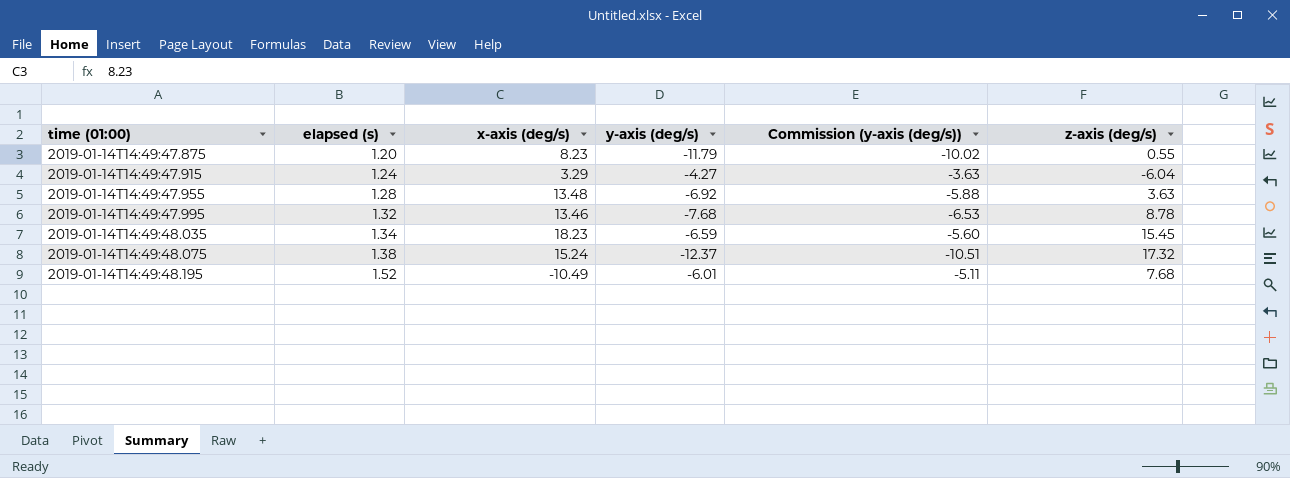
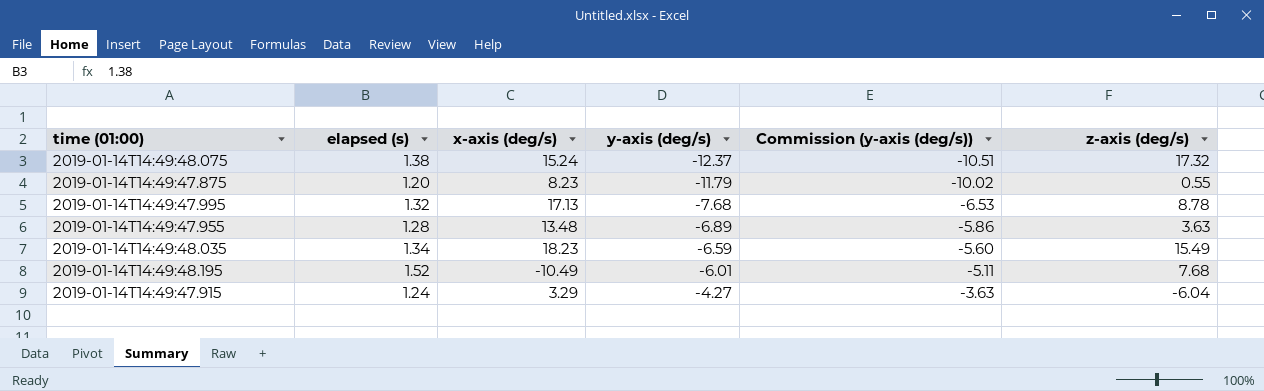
row order: time (01:00) ascending -> y-axis (deg/s) ascending
2019-01-14T14:49:47.995 | x-axis (deg/s): 13.46 -> 17.13
2019-01-14T14:49:47.955 | y-axis (deg/s): -6.92 -> -6.89
2019-01-14T14:49:47.955 | Commission (y-axis (deg/s)): -5.88 -> -5.86
2019-01-14T14:49:48.035 | z-axis (deg/s): 15.45 -> 15.49

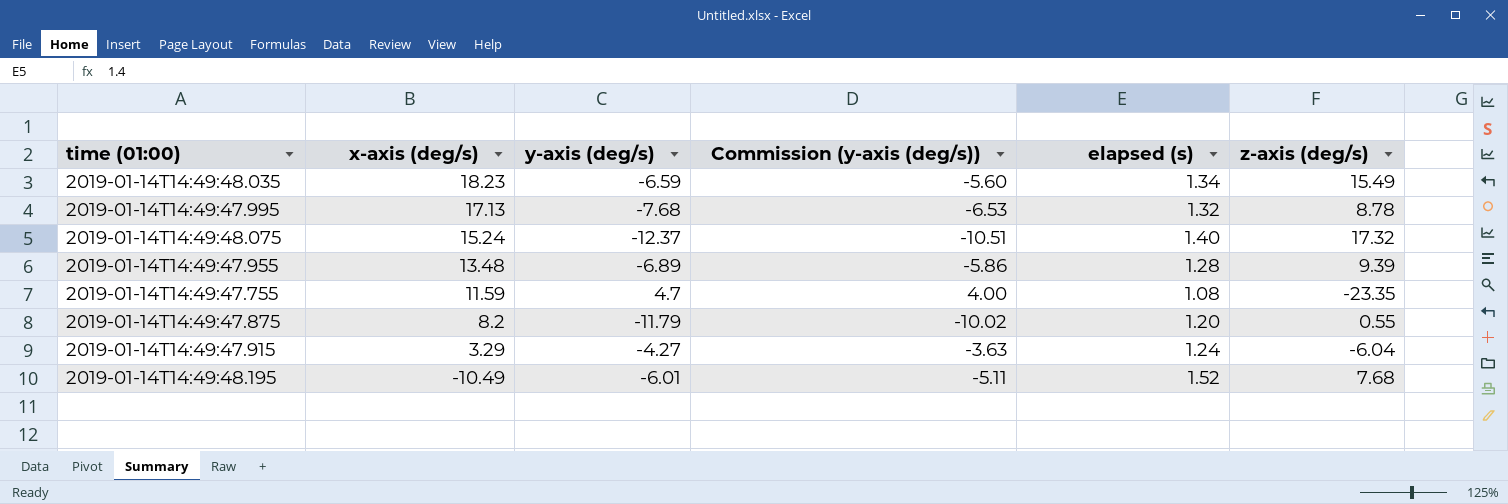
row order: y-axis (deg/s) ascending -> x-axis (deg/s) descending
column elapsed (s) | position: 2 -> 5
2019-01-14T14:49:48.075 | elapsed (s): 1.38 -> 1.40
2019-01-14T14:49:47.955 | z-axis (deg/s): 3.63 -> 9.39
row 2019-01-14T14:49:47.755: none -> 11.59 | 4.7 | 4.00 | 1.08 | -23.35
2019-01-14T14:49:47.875 | x-axis (deg/s): 8.23 -> 8.2

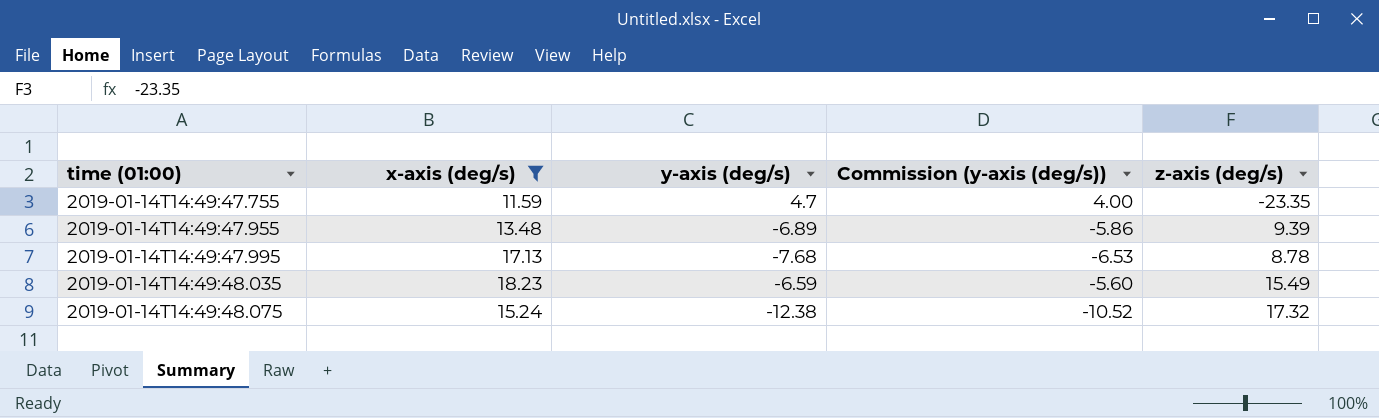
filter: none -> x-axis (deg/s) >= 11.59
row order: x-axis (deg/s) descending -> time (01:00) ascending
column elapsed (s) | position: 5 -> none
2019-01-14T14:49:48.075 | y-axis (deg/s): -12.37 -> -12.38
2019-01-14T14:49:48.075 | Commission (y-axis (deg/s)): -10.51 -> -10.52

